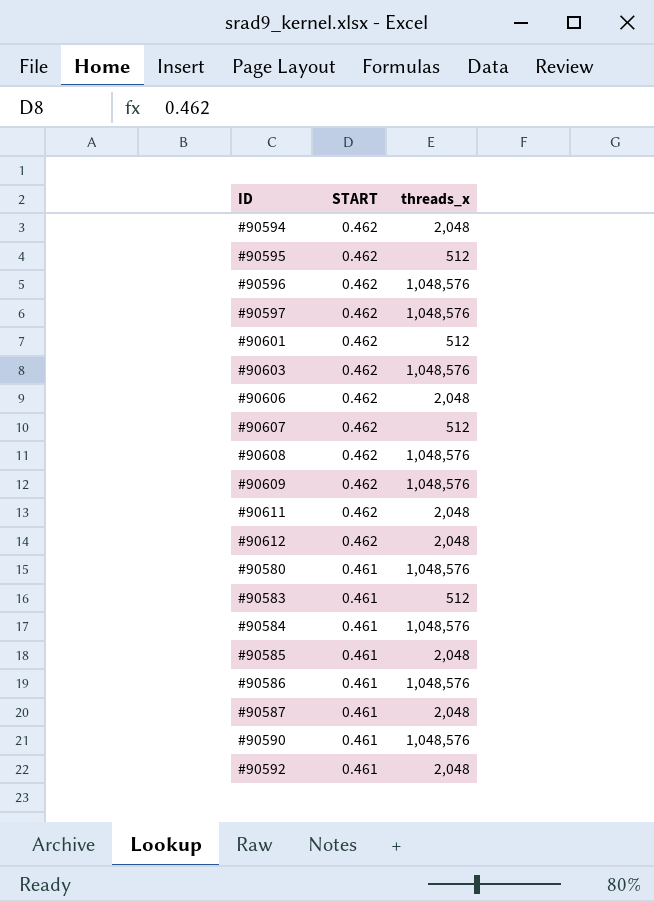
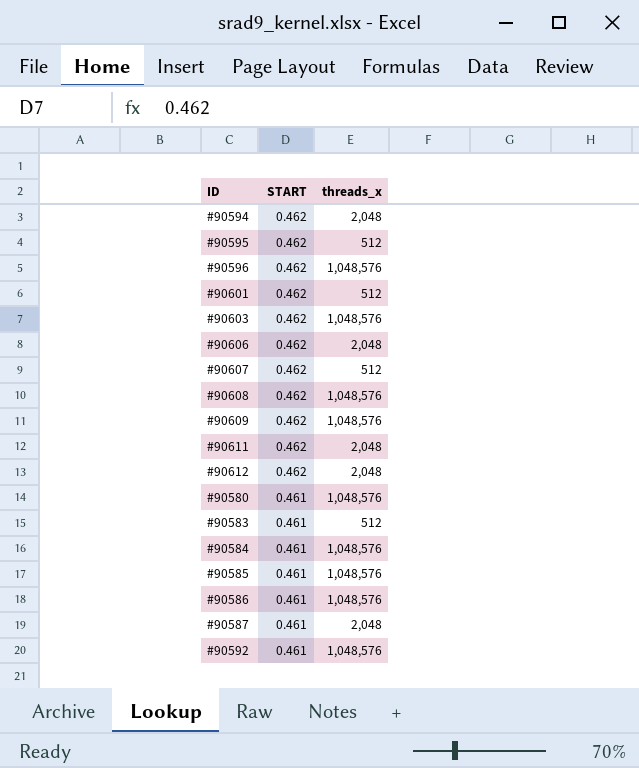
row #90597: 0.462 | 1,048,576 -> none
row #90590: 0.461 | 1,048,576 -> none
#90585 | threads_x: 2,048 -> 1,048,576
#90592 | threads_x: 2,048 -> 1,048,576

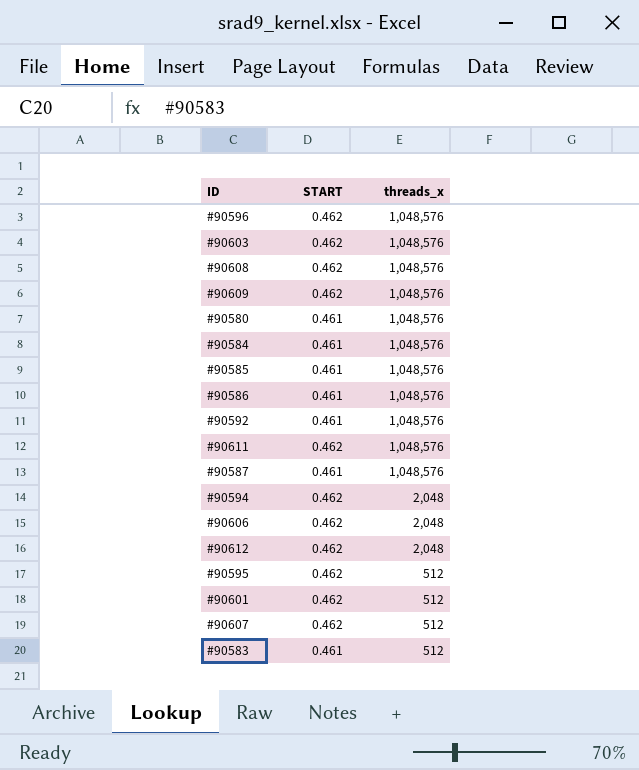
row order: START descending -> threads_x descending
#90611 | threads_x: 2,048 -> 1,048,576
#90587 | threads_x: 2,048 -> 1,048,576

